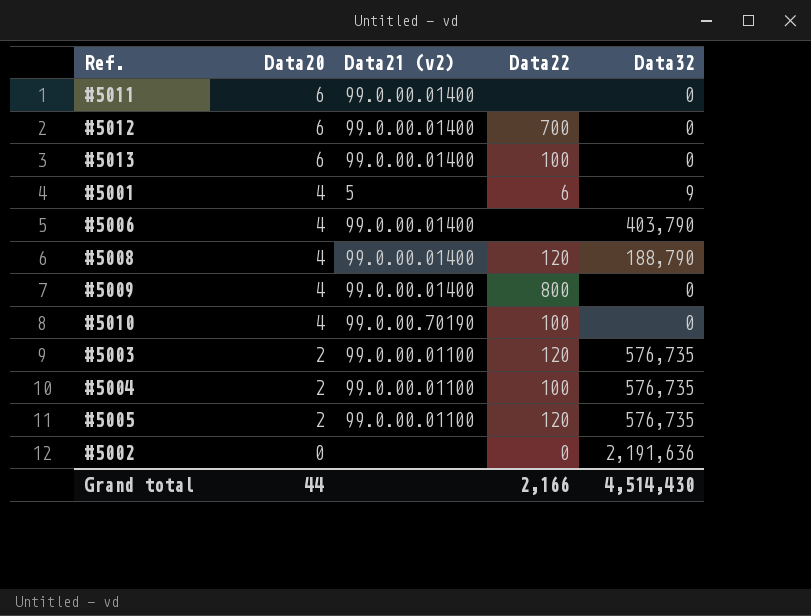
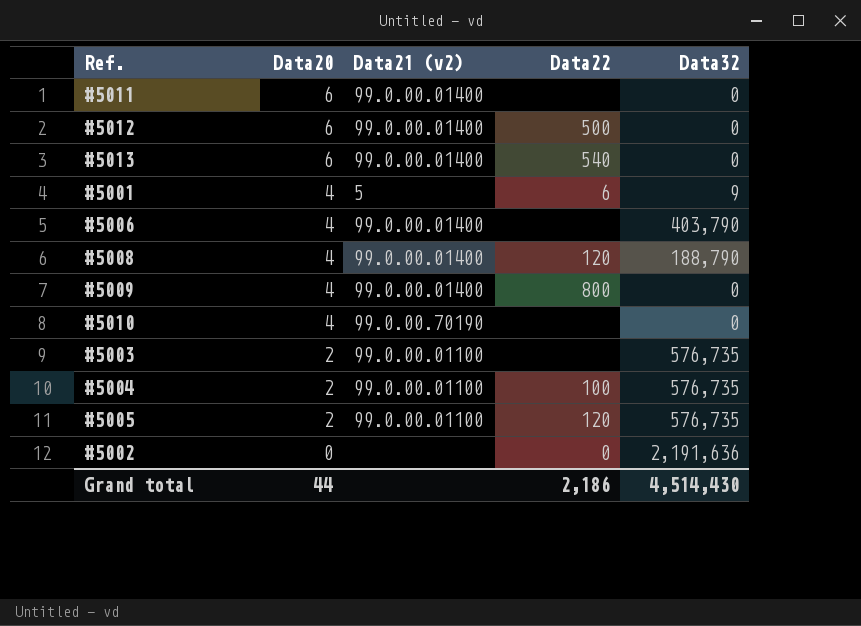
#5012 | Data22: 700 -> 500
#5013 | Data22: 100 -> 540
#5010 | Data22: 100 -> none
#5003 | Data22: 120 -> none
Grand total | Data22: 2,166 -> 2,186

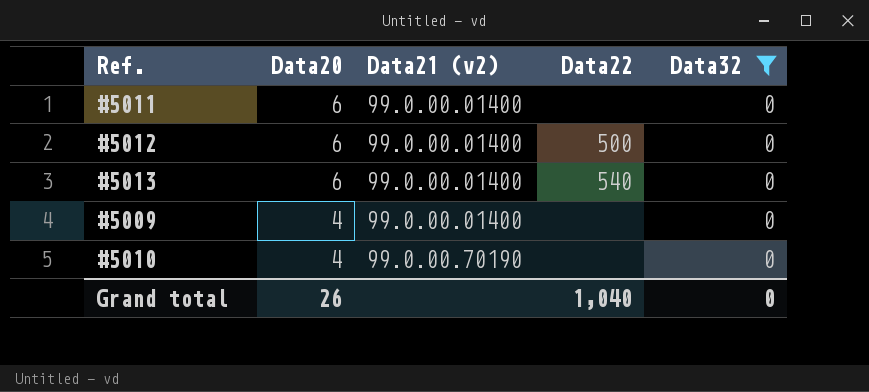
filter: none -> Data32 = 0
#5009 | Data22: 800 -> none
Grand total | Data20: 44 -> 26
Grand total | Data22: 2,186 -> 1,040
Grand total | Data32: 4,514,430 -> 0

